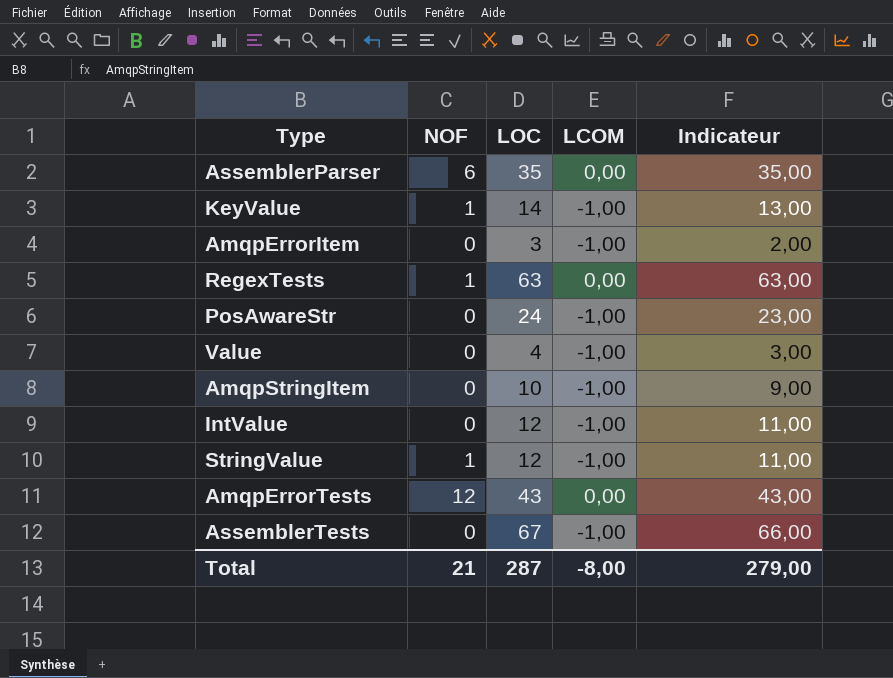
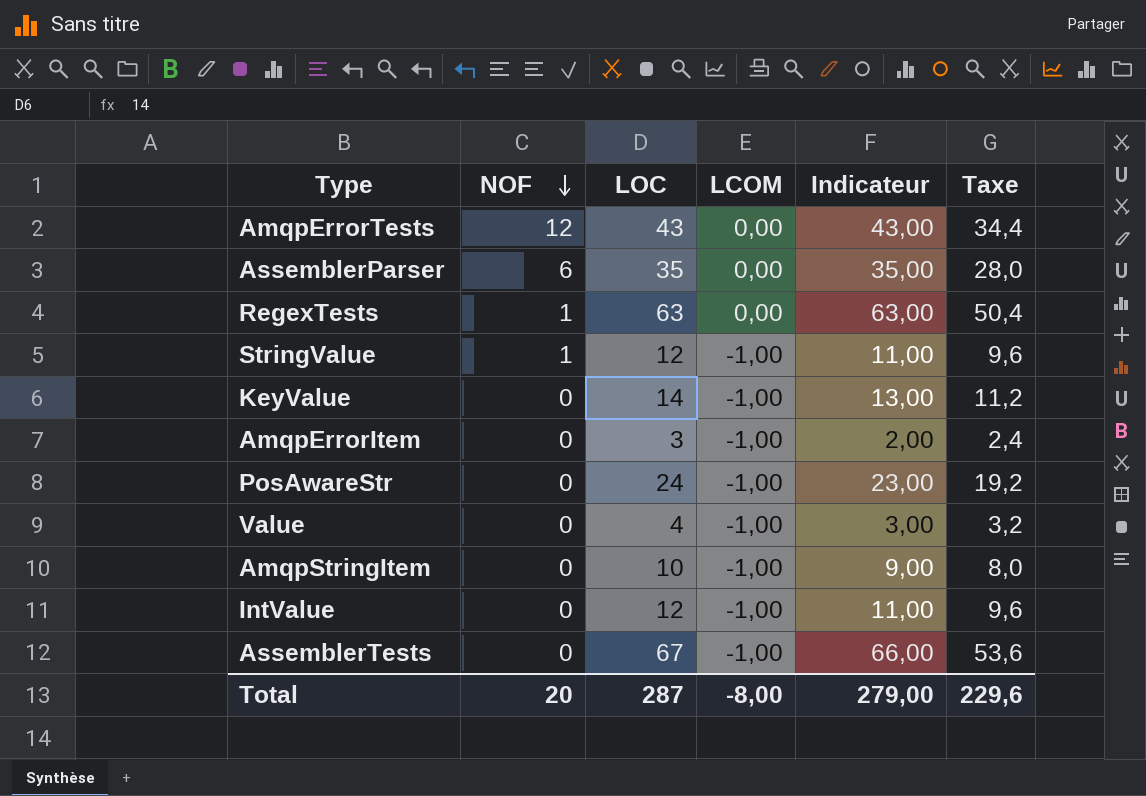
row order: none -> NOF descending
column Taxe | formula: none -> [LOC] * 0,8
KeyValue | NOF: 1 -> 0
Total | NOF: 21 -> 20

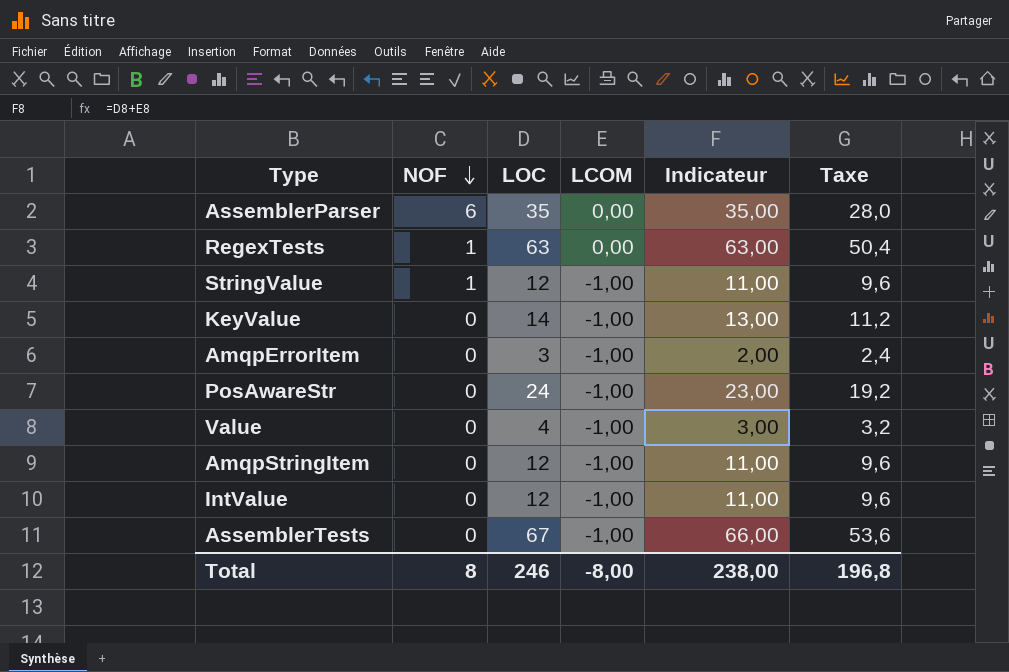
row AmqpErrorTests: 12 | 43 | 0,00 | 43,00 | 34,4 -> none
AmqpStringItem | LOC: 10 -> 12
AmqpStringItem | Indicateur: 9,00 -> 11,00
AmqpStringItem | Taxe: 8,0 -> 9,6
Total | NOF: 20 -> 8
Total | LOC: 287 -> 246
Total | Indicateur: 279,00 -> 238,00
Total | Taxe: 229,6 -> 196,8

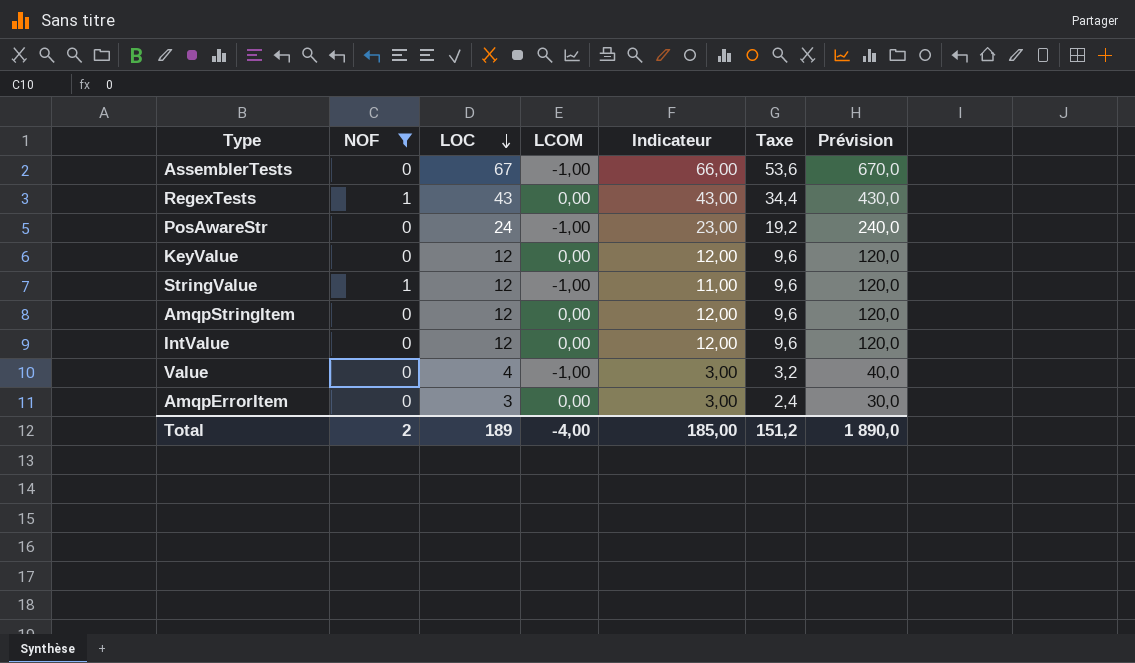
filter: none -> NOF != 6
row order: NOF descending -> LOC descending
column Prévision | formula: none -> [LOC] * 10
RegexTests | LOC: 63 -> 43
RegexTests | Indicateur: 63,00 -> 43,00
RegexTests | Taxe: 50,4 -> 34,4
KeyValue | LOC: 14 -> 12
KeyValue | LCOM: -1,00 -> 0,00
KeyValue | Indicateur: 13,00 -> 12,00
KeyValue | Taxe: 11,2 -> 9,6
AmqpStringItem | LCOM: -1,00 -> 0,00
AmqpStringItem | Indicateur: 11,00 -> 12,00
IntValue | LCOM: -1,00 -> 0,00
IntValue | Indicateur: 11,00 -> 12,00
AmqpErrorItem | LCOM: -1,00 -> 0,00
AmqpErrorItem | Indicateur: 2,00 -> 3,00
Total | NOF: 8 -> 2
Total | LOC: 246 -> 189
Total | LCOM: -8,00 -> -4,00
Total | Indicateur: 238,00 -> 185,00
Total | Taxe: 196,8 -> 151,2

